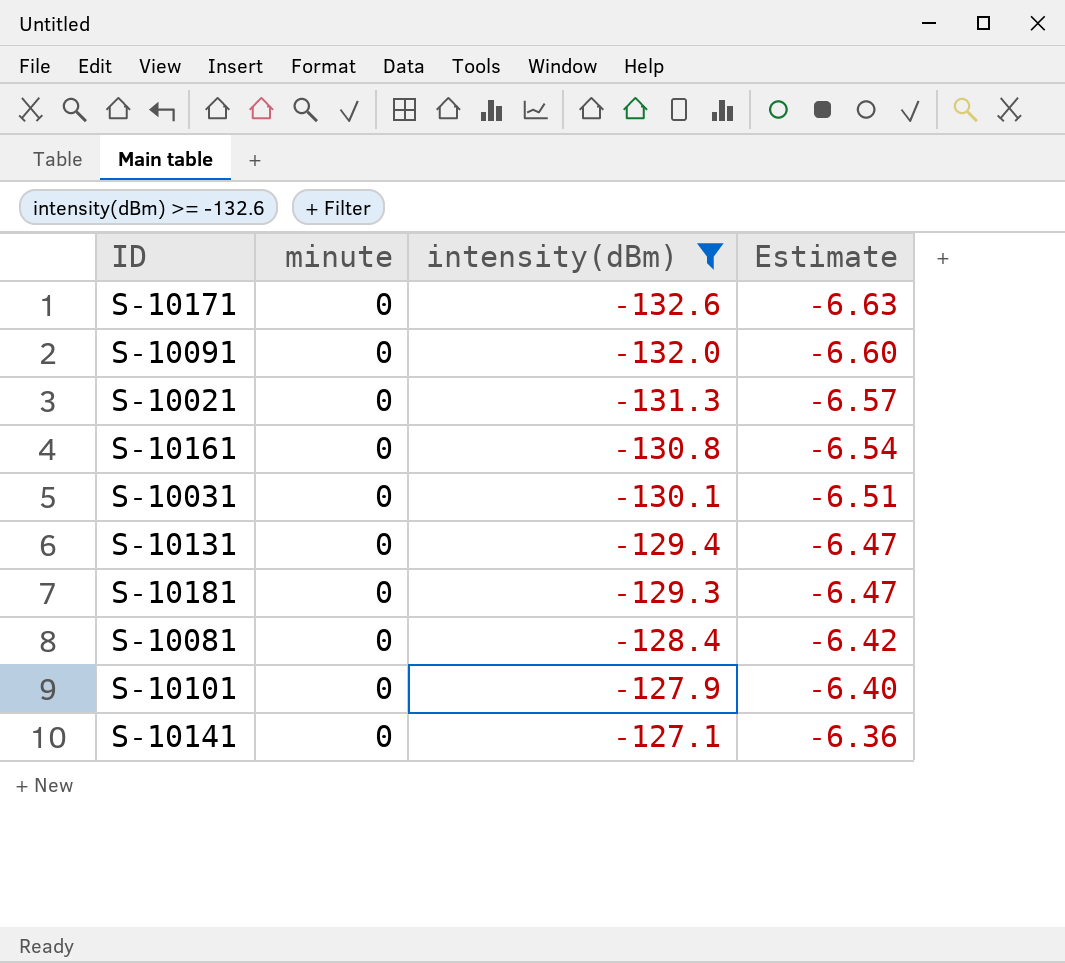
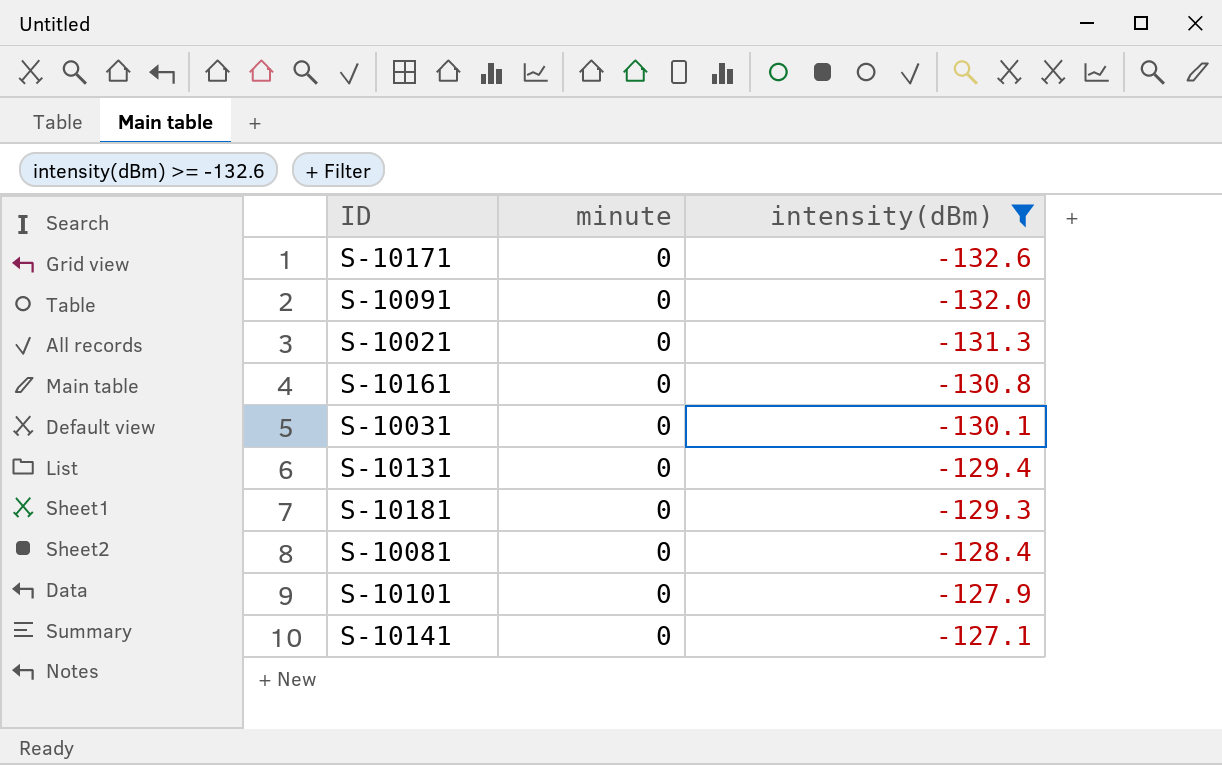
column Estimate | formula: [intensity(dBm)] * 0.05 -> none

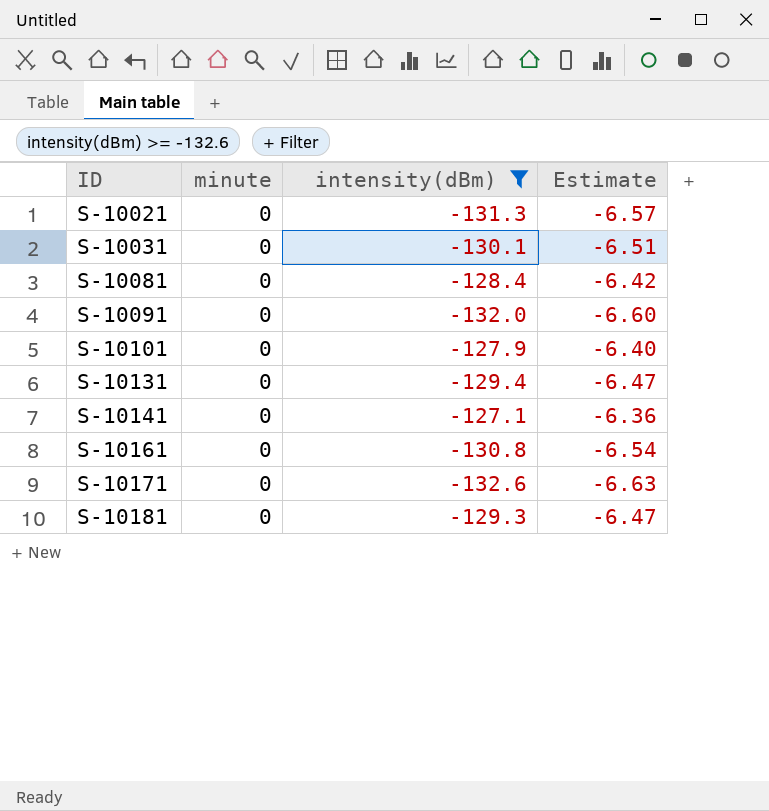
row order: intensity(dBm) ascending -> ID ascending
column Estimate | formula: none -> [intensity(dBm)] * 0.05

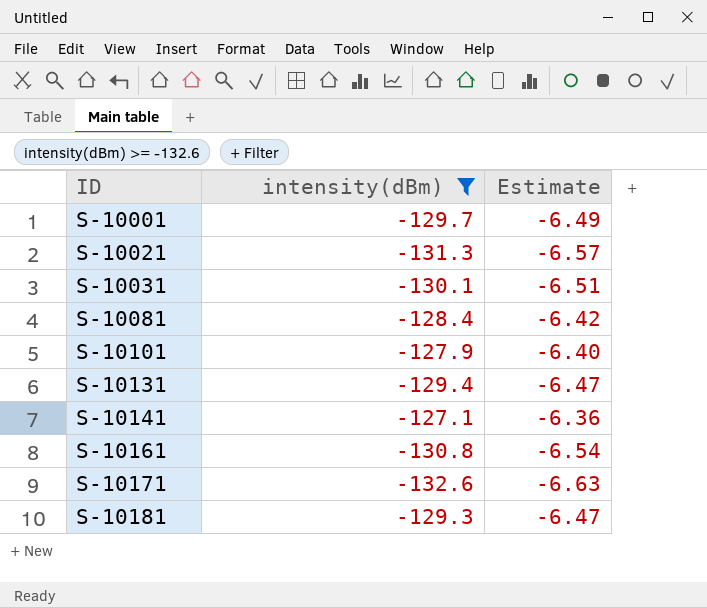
column minute | position: 2 -> none
row S-10091: 0 | -132.0 | -6.60 -> none
row S-10001: none -> -129.7 | -6.49

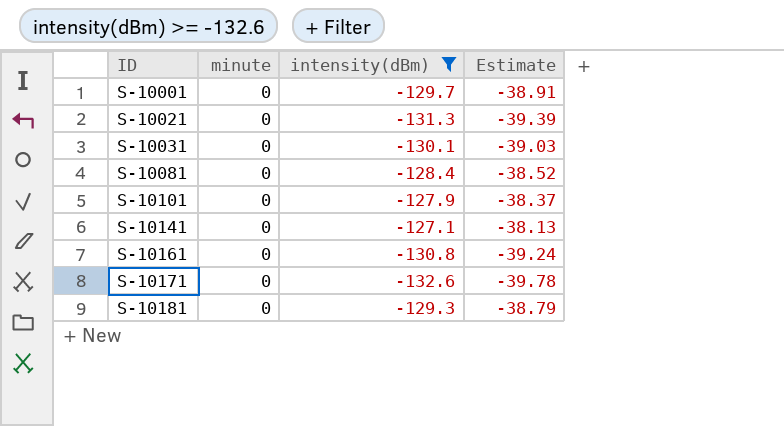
column minute | position: none -> 2
column Estimate | formula: [intensity(dBm)] * 0.05 -> [intensity(dBm)] * 0.3
row S-10131: -129.4 | -6.47 -> none

